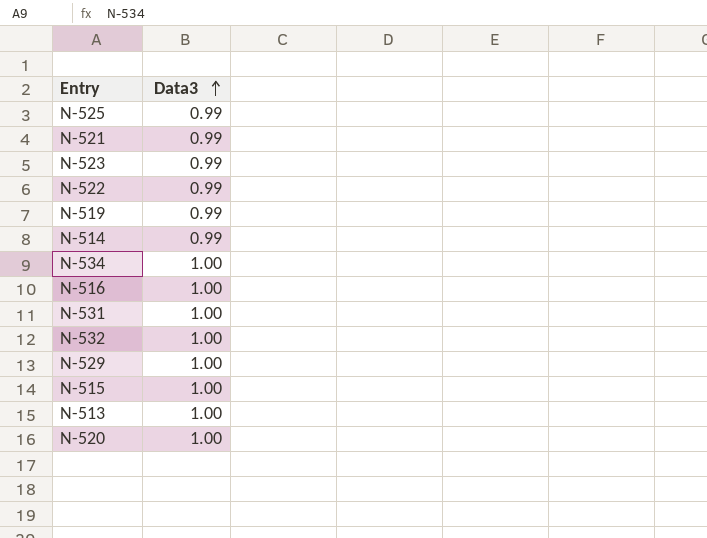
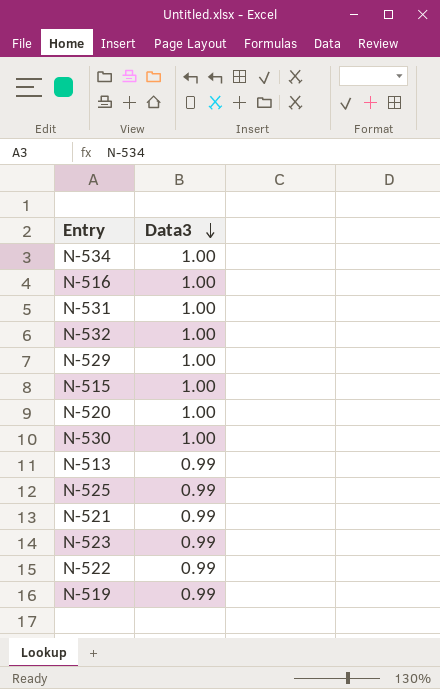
row order: Data3 ascending -> Data3 descending
row N-514: 0.99 -> none
row N-530: none -> 1.00
N-513 | Data3: 1.00 -> 0.99

